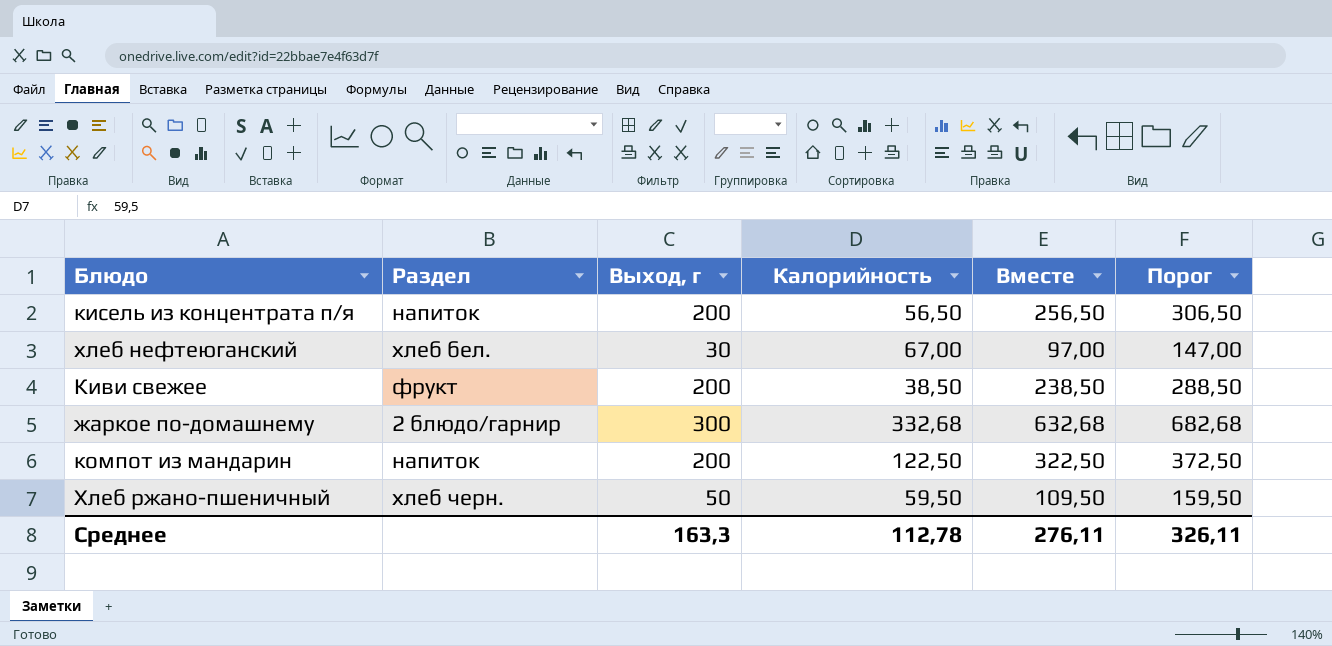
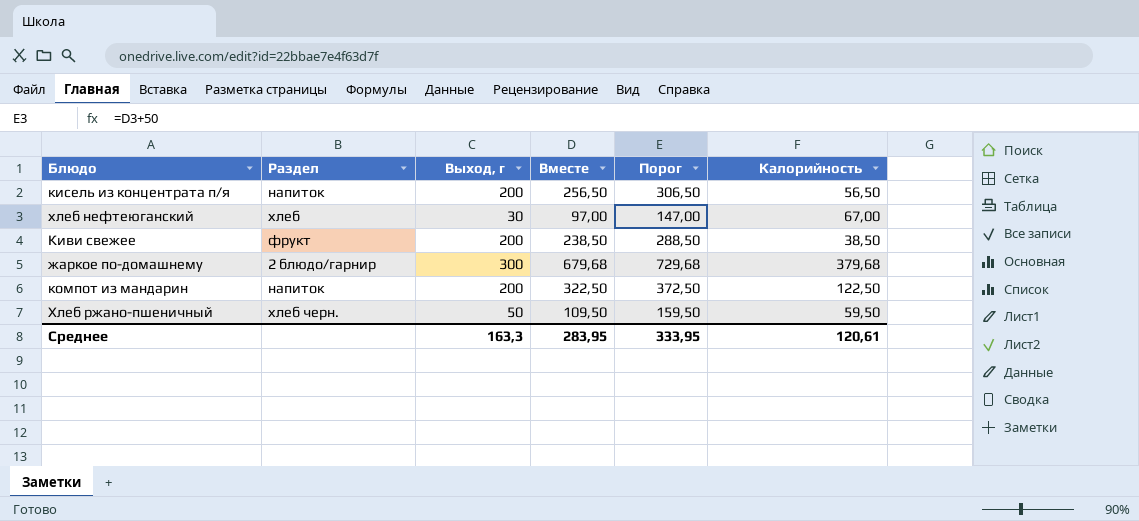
column Калорийность | position: 4 -> 6
хлеб нефтеюганский | Раздел: хлеб бел. -> хлеб
жаркое по-домашнему | Вместе: 632,68 -> 679,68
жаркое по-домашнему | Порог: 682,68 -> 729,68
жаркое по-домашнему | Калорийность: 332,68 -> 379,68
Среднее | Вместе: 276,11 -> 283,95
Среднее | Порог: 326,11 -> 333,95
Среднее | Калорийность: 112,78 -> 120,61

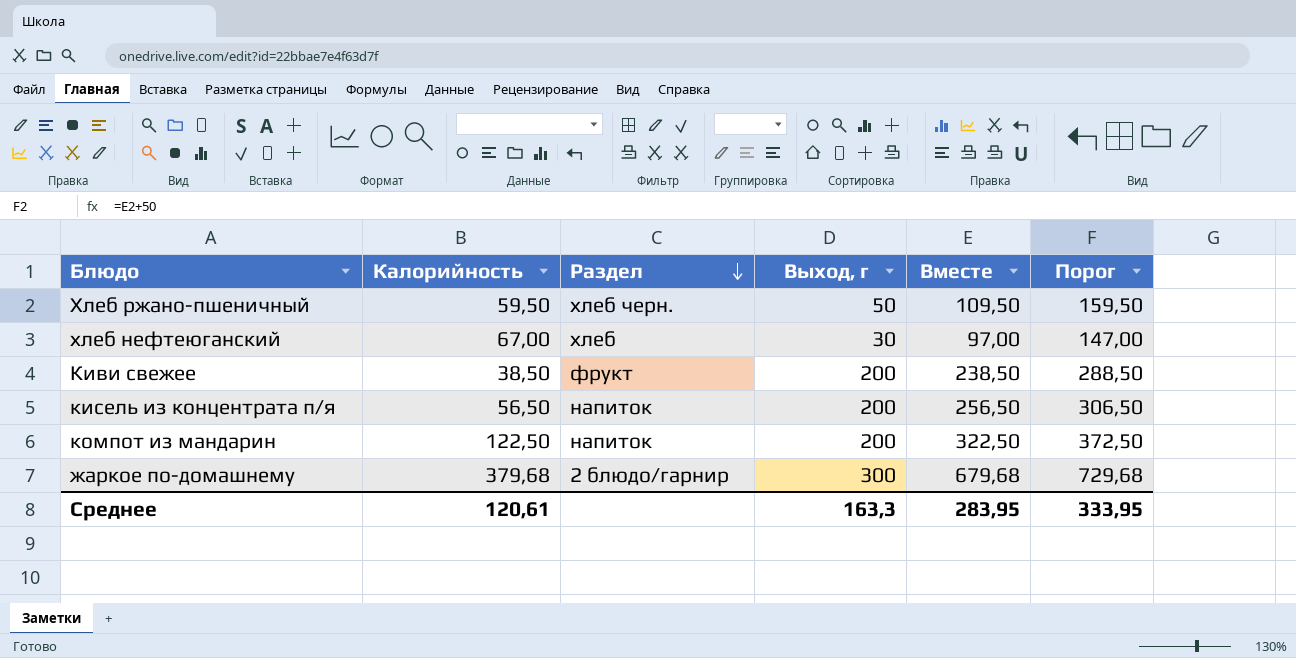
row order: none -> Раздел descending
column Калорийность | position: 6 -> 2

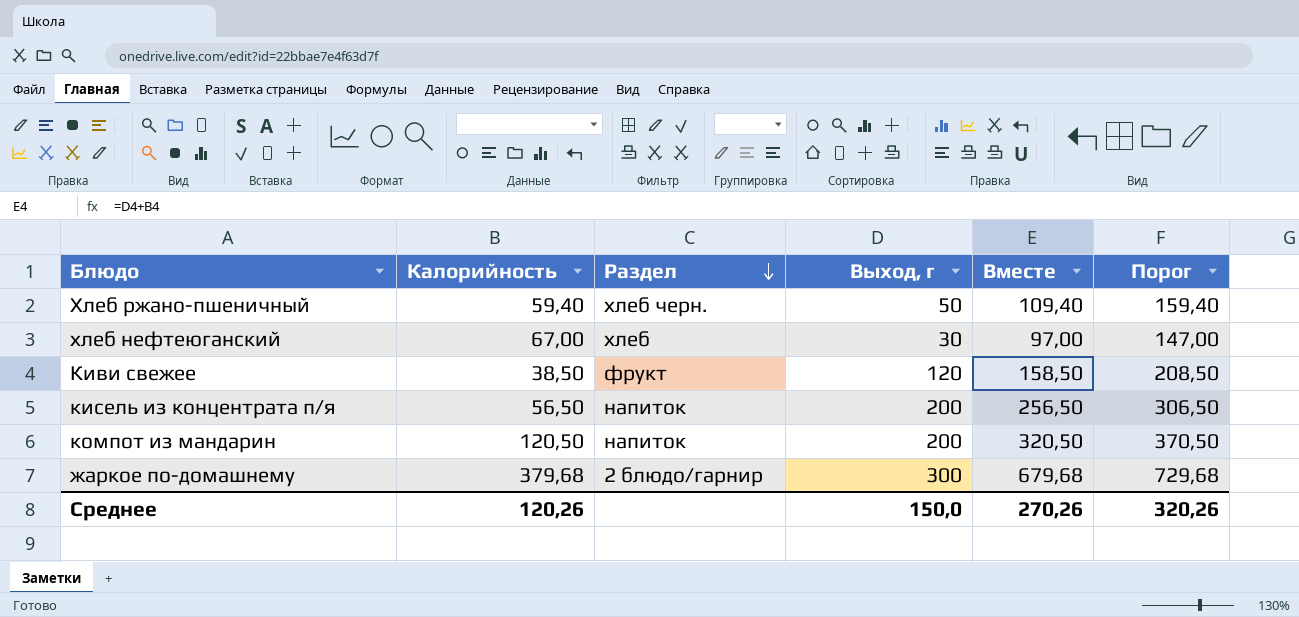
Хлеб ржано-пшеничный | Калорийность: 59,50 -> 59,40
Хлеб ржано-пшеничный | Вместе: 109,50 -> 109,40
Хлеб ржано-пшеничный | Порог: 159,50 -> 159,40
Киви свежее | Выход, г: 200 -> 120
Киви свежее | Вместе: 238,50 -> 158,50
Киви свежее | Порог: 288,50 -> 208,50
компот из мандарин | Калорийность: 122,50 -> 120,50
компот из мандарин | Вместе: 322,50 -> 320,50
компот из мандарин | Порог: 372,50 -> 370,50
Среднее | Калорийность: 120,61 -> 120,26
Среднее | Выход, г: 163,3 -> 150,0
Среднее | Вместе: 283,95 -> 270,26
Среднее | Порог: 333,95 -> 320,26

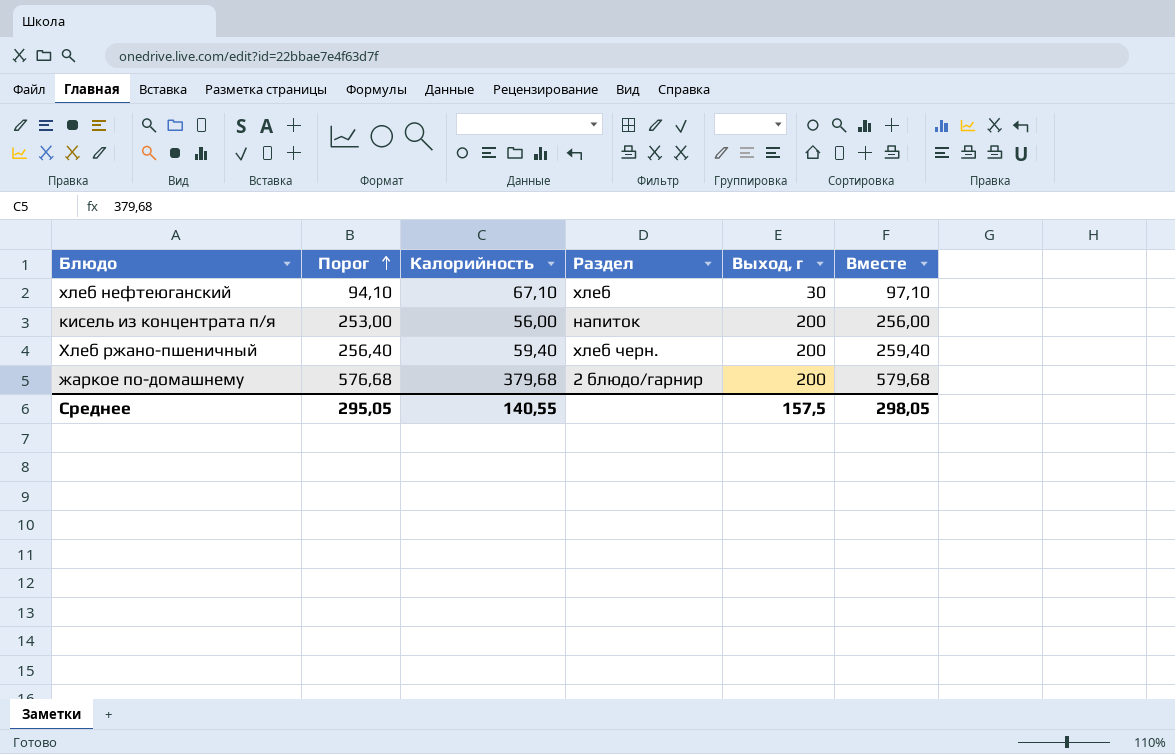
row order: Раздел descending -> Порог ascending
column Порог | formula: [Вместе] + 50 -> [Вместе] - 3
column Порог | position: 6 -> 2
row Киви свежее: 38,50 | фрукт | 120 | 158,50 | 208,50 -> none
row компот из мандарин: 120,50 | напиток | 200 | 320,50 | 370,50 -> none
хлеб нефтеюганский | Калорийность: 67,00 -> 67,10
хлеб нефтеюганский | Вместе: 97,00 -> 97,10
кисель из концентрата п/я | Калорийность: 56,50 -> 56,00
кисель из концентрата п/я | Вместе: 256,50 -> 256,00
Хлеб ржано-пшеничный | Выход, г: 50 -> 200
Хлеб ржано-пшеничный | Вместе: 109,40 -> 259,40
жаркое по-домашнему | Выход, г: 300 -> 200
жаркое по-домашнему | Вместе: 679,68 -> 579,68
Среднее | Порог: 320,26 -> 295,05
Среднее | Калорийность: 120,26 -> 140,55
Среднее | Выход, г: 150,0 -> 157,5
Среднее | Вместе: 270,26 -> 298,05

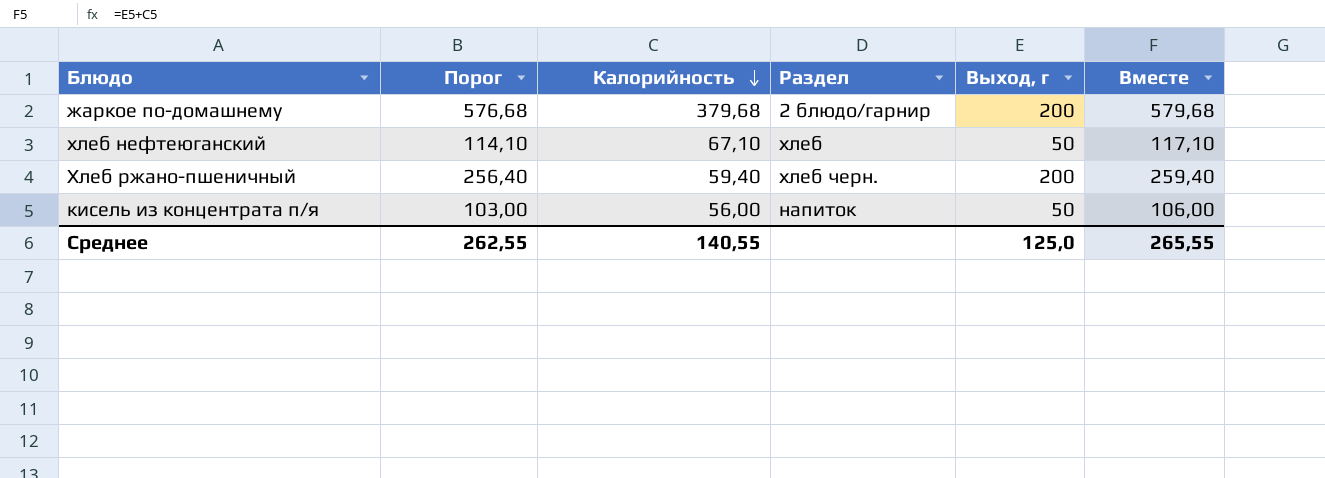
row order: Порог ascending -> Калорийность descending
хлеб нефтеюганский | Порог: 94,10 -> 114,10
хлеб нефтеюганский | Выход, г: 30 -> 50
хлеб нефтеюганский | Вместе: 97,10 -> 117,10
кисель из концентрата п/я | Порог: 253,00 -> 103,00
кисель из концентрата п/я | Выход, г: 200 -> 50
кисель из концентрата п/я | Вместе: 256,00 -> 106,00
Среднее | Порог: 295,05 -> 262,55
Среднее | Выход, г: 157,5 -> 125,0
Среднее | Вместе: 298,05 -> 265,55

